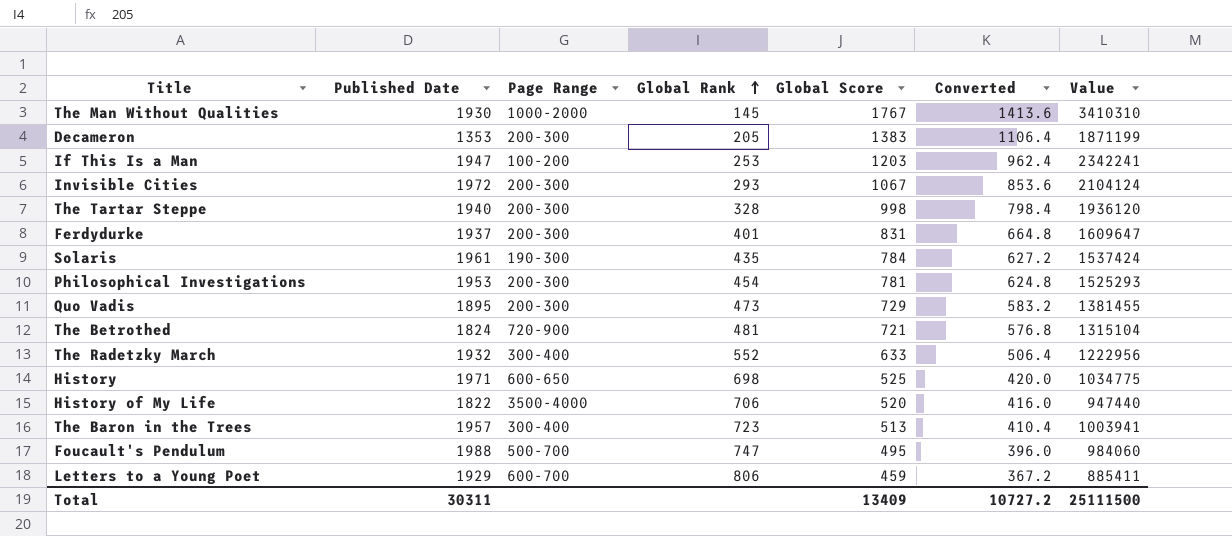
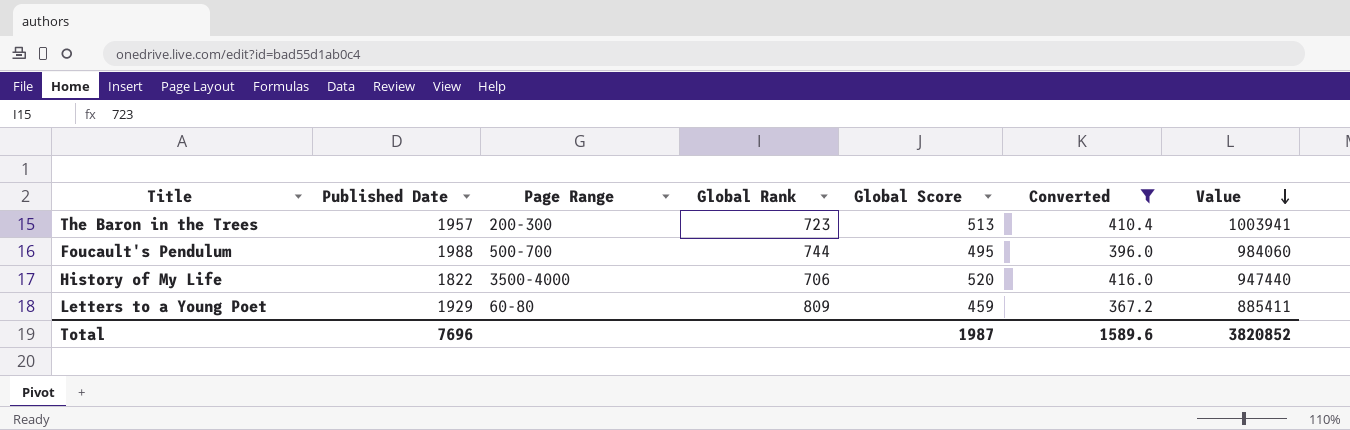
filter: none -> Converted <= 416.0
row order: Global Rank ascending -> Value descending
The Baron in the Trees | Page Range: 300-400 -> 200-300
Foucault's Pendulum | Global Rank: 747 -> 744
Letters to a Young Poet | Page Range: 600-700 -> 60-80
Letters to a Young Poet | Global Rank: 806 -> 809
Total | Published Date: 30311 -> 7696
Total | Global Score: 13409 -> 1987
Total | Converted: 10727.2 -> 1589.6
Total | Value: 25111500 -> 3820852

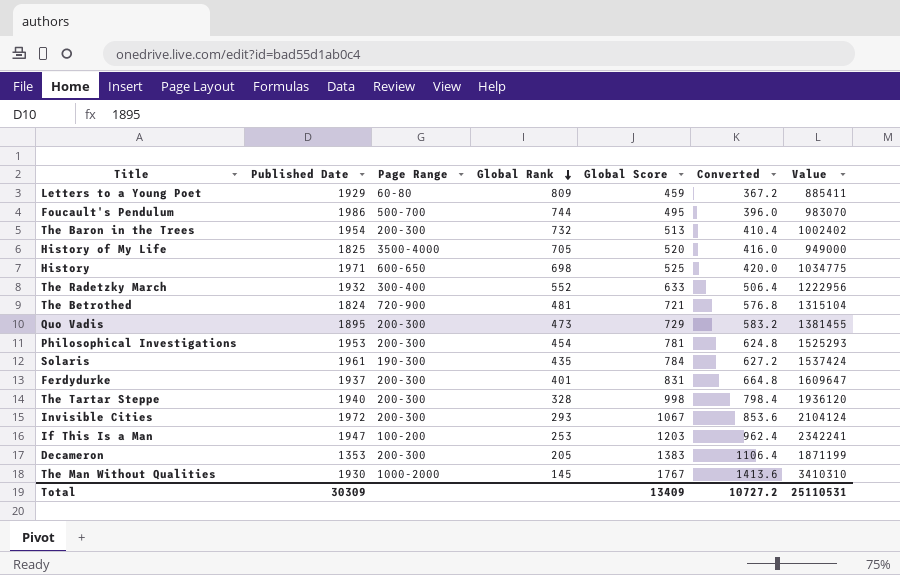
filter: Converted <= 416.0 -> none
row order: Value descending -> Global Rank descending
Foucault's Pendulum | Published Date: 1988 -> 1986
Foucault's Pendulum | Value: 984060 -> 983070
The Baron in the Trees | Published Date: 1957 -> 1954
The Baron in the Trees | Global Rank: 723 -> 732
The Baron in the Trees | Value: 1003941 -> 1002402
History of My Life | Published Date: 1822 -> 1825
History of My Life | Global Rank: 706 -> 705
History of My Life | Value: 947440 -> 949000
Total | Published Date: 7696 -> 30309
Total | Global Score: 1987 -> 13409
Total | Converted: 1589.6 -> 10727.2
Total | Value: 3820852 -> 25110531

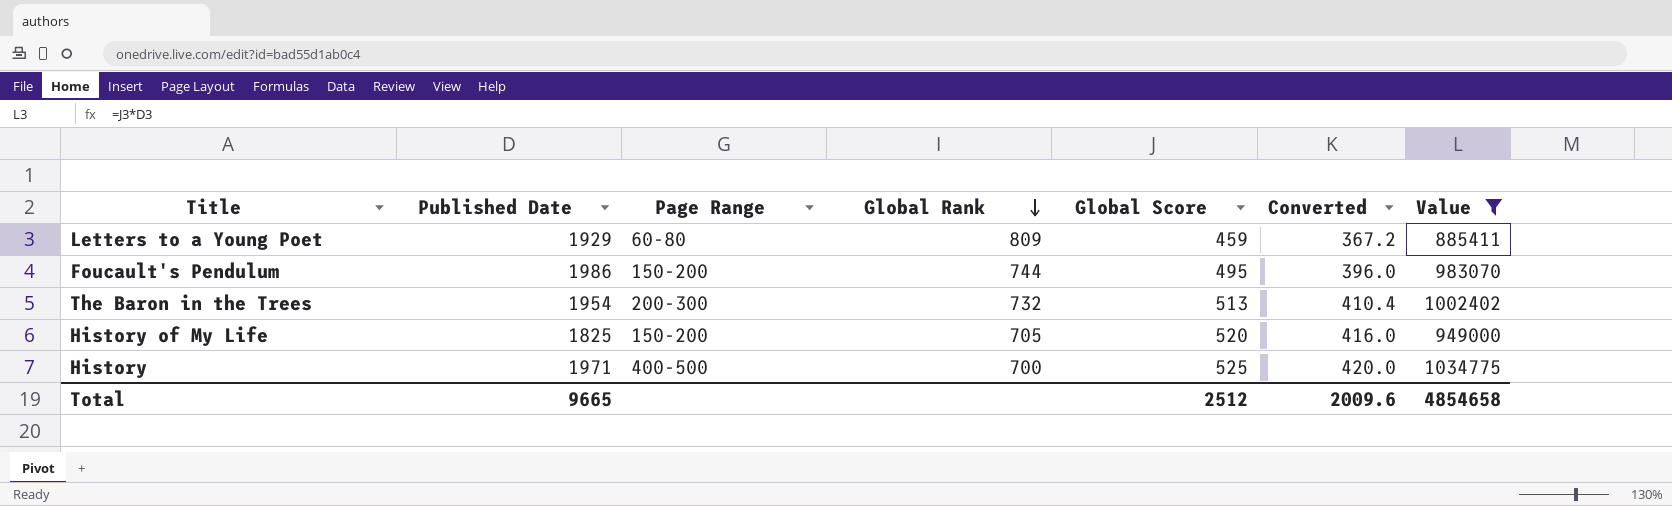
filter: none -> Value <= 1034775
Foucault's Pendulum | Page Range: 500-700 -> 150-200
History of My Life | Page Range: 3500-4000 -> 150-200
History | Page Range: 600-650 -> 400-500
History | Global Rank: 698 -> 700
Total | Published Date: 30309 -> 9665
Total | Global Score: 13409 -> 2512
Total | Converted: 10727.2 -> 2009.6
Total | Value: 25110531 -> 4854658

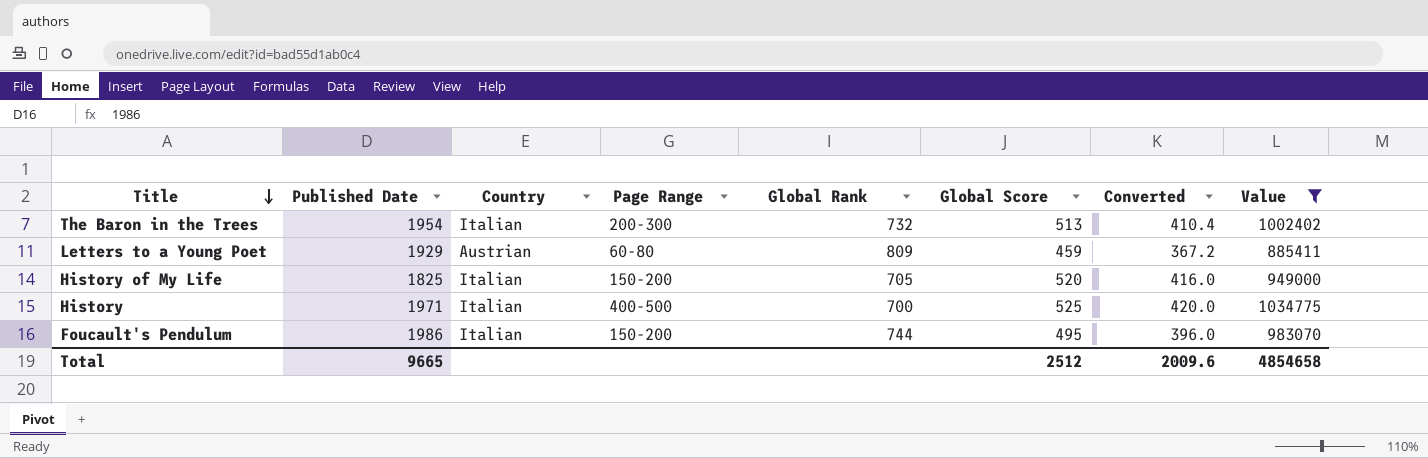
row order: Global Rank descending -> Title descending
column Country | position: none -> 3

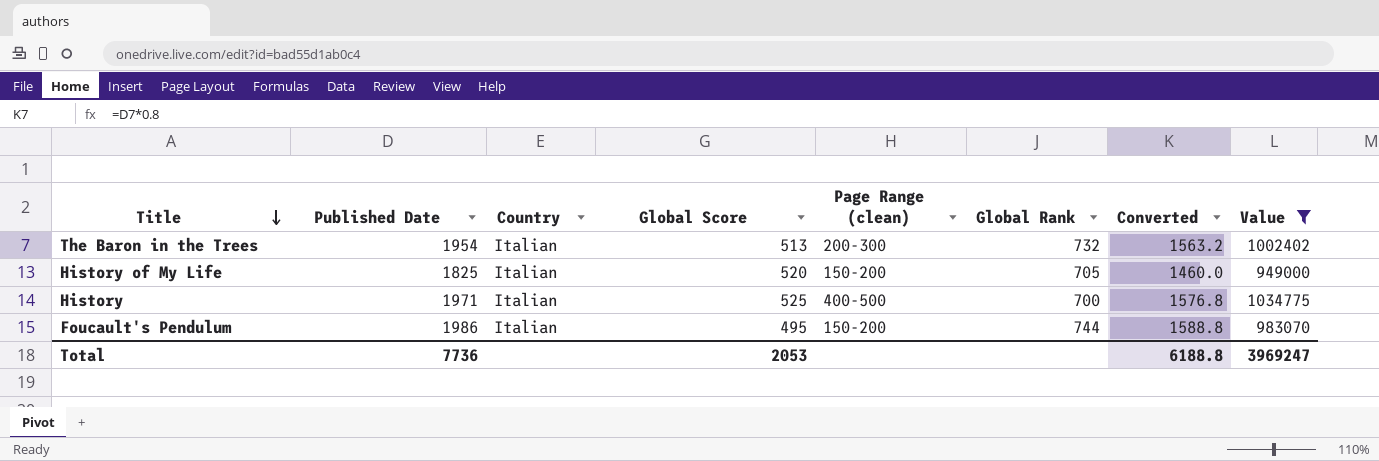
column Global Score | position: 6 -> 4
column name: Page Range -> Page Range (clean)
column Converted | formula: [Global Score] * 0.8 -> [Published Date] * 0.8
row Letters to a Young Poet: 1929 | Austrian | 60-80 | 809 | 459 | 367.2 | 885411 -> none
Total | Published Date: 9665 -> 7736
Total | Global Score: 2512 -> 2053
Total | Converted: 2009.6 -> 6188.8
Total | Value: 4854658 -> 3969247

